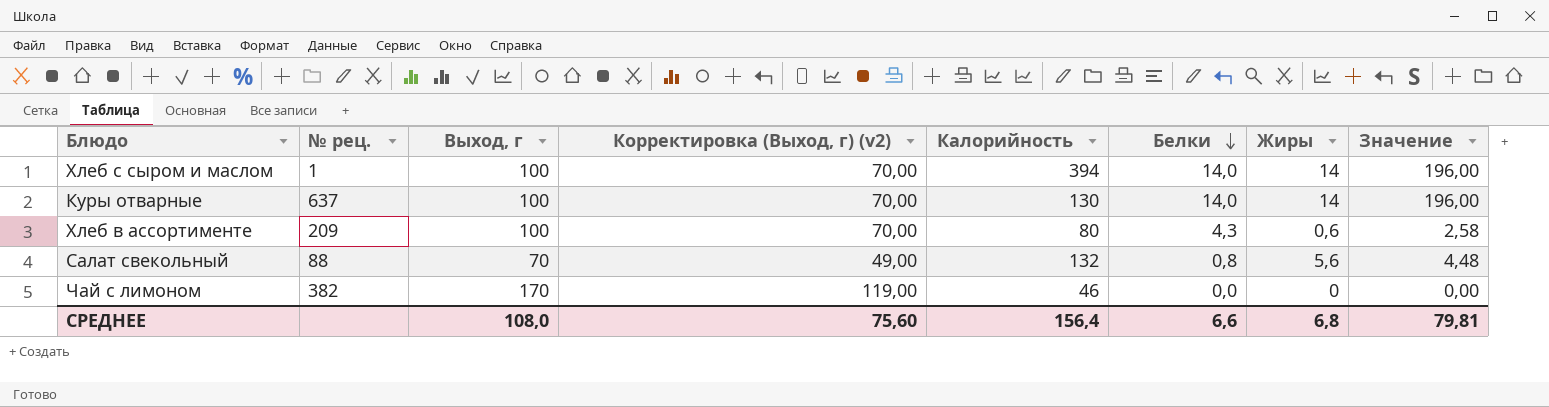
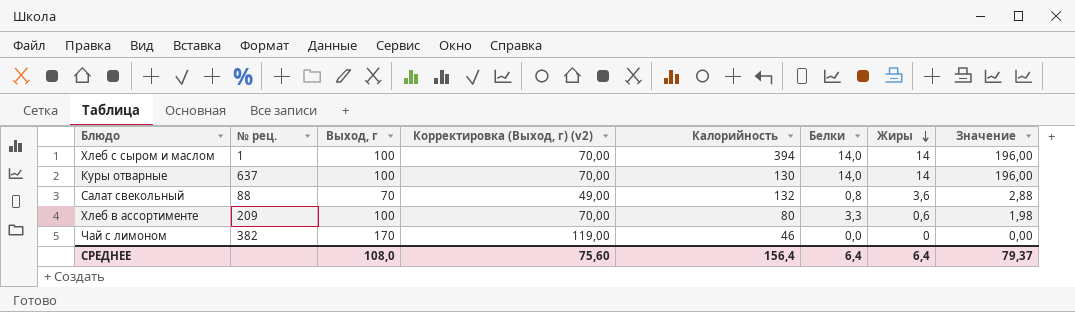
row order: Белки descending -> Жиры descending
Салат свекольный | Жиры: 5,6 -> 3,6
Салат свекольный | Значение: 4,48 -> 2,88
Хлеб в ассортименте | Белки: 4,3 -> 3,3
Хлеб в ассортименте | Значение: 2,58 -> 1,98
СРЕДНЕЕ | Белки: 6,6 -> 6,4
СРЕДНЕЕ | Жиры: 6,8 -> 6,4
СРЕДНЕЕ | Значение: 79,81 -> 79,37

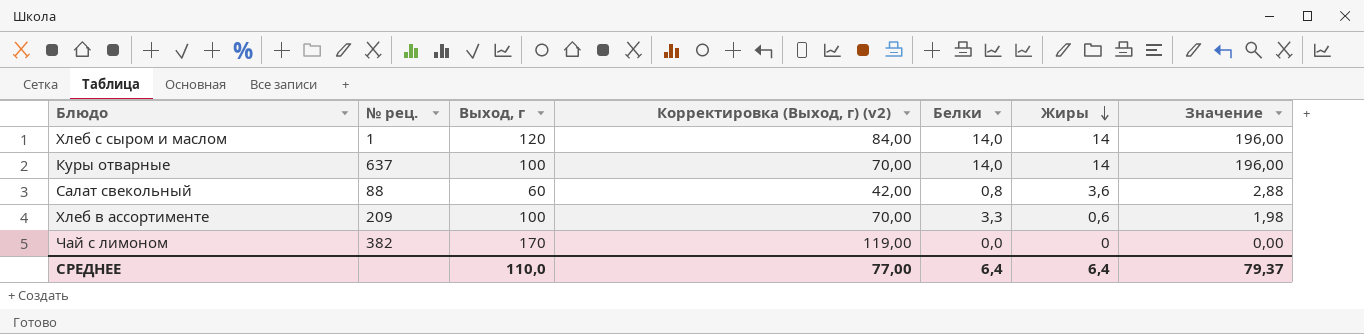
column Калорийность | position: 5 -> none
Хлеб с сыром и маслом | Выход, г: 100 -> 120
Хлеб с сыром и маслом | Корректировка (Выход, г) (v2): 70,00 -> 84,00
Салат свекольный | Выход, г: 70 -> 60
Салат свекольный | Корректировка (Выход, г) (v2): 49,00 -> 42,00
СРЕДНЕЕ | Выход, г: 108,0 -> 110,0
СРЕДНЕЕ | Корректировка (Выход, г) (v2): 75,60 -> 77,00

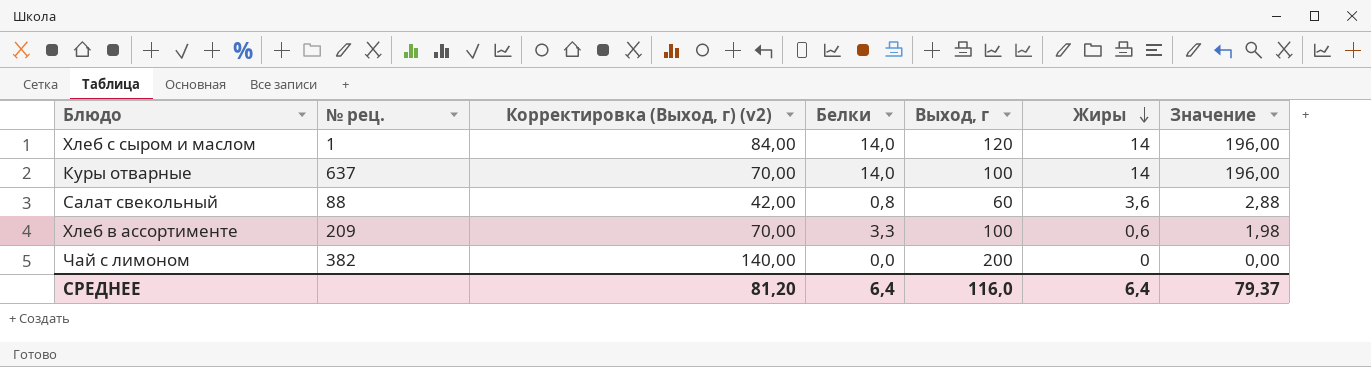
column Выход, г | position: 3 -> 5
Чай с лимоном | Корректировка (Выход, г) (v2): 119,00 -> 140,00
Чай с лимоном | Выход, г: 170 -> 200
СРЕДНЕЕ | Корректировка (Выход, г) (v2): 77,00 -> 81,20
СРЕДНЕЕ | Выход, г: 110,0 -> 116,0

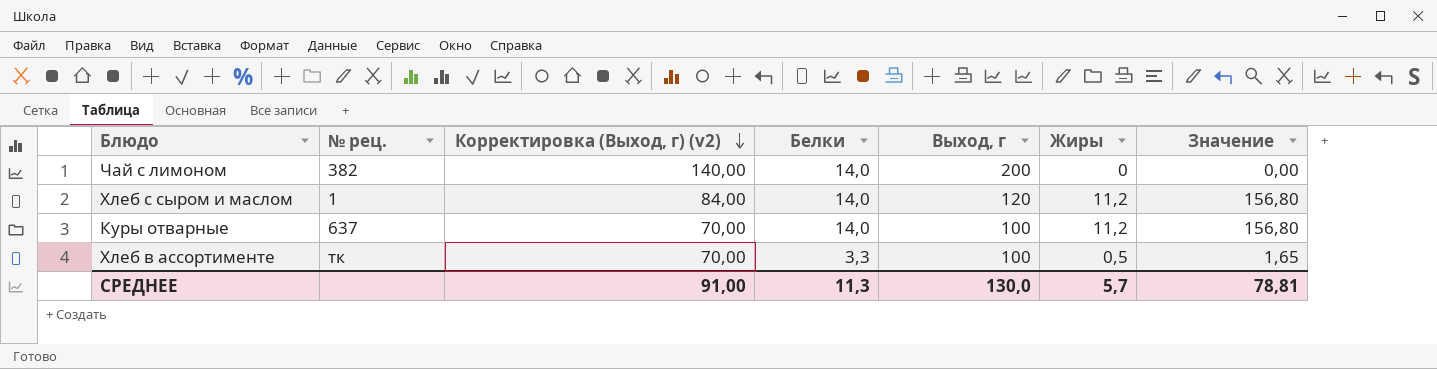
row order: Жиры descending -> Корректировка (Выход, г) (v2) descending
row Салат свекольный: 88 | 42,00 | 0,8 | 60 | 3,6 | 2,88 -> none
Чай с лимоном | Белки: 0,0 -> 14,0
Хлеб с сыром и маслом | Жиры: 14 -> 11,2
Хлеб с сыром и маслом | Значение: 196,00 -> 156,80
Куры отварные | Жиры: 14 -> 11,2
Куры отварные | Значение: 196,00 -> 156,80
Хлеб в ассортименте | № рец.: 209 -> тк
Хлеб в ассортименте | Жиры: 0,6 -> 0,5
Хлеб в ассортименте | Значение: 1,98 -> 1,65
СРЕДНЕЕ | Корректировка (Выход, г) (v2): 81,20 -> 91,00
СРЕДНЕЕ | Белки: 6,4 -> 11,3
СРЕДНЕЕ | Выход, г: 116,0 -> 130,0
СРЕДНЕЕ | Жиры: 6,4 -> 5,7
СРЕДНЕЕ | Значение: 79,37 -> 78,81

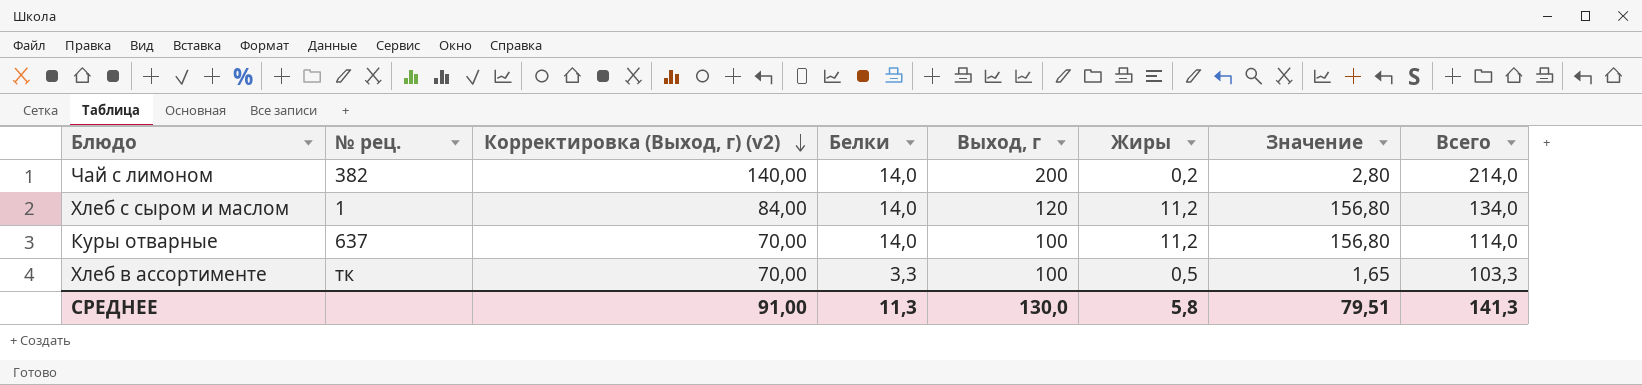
column Всего | formula: none -> [Белки] + [Выход, г]
Чай с лимоном | Жиры: 0 -> 0,2
Чай с лимоном | Значение: 0,00 -> 2,80
СРЕДНЕЕ | Жиры: 5,7 -> 5,8
СРЕДНЕЕ | Значение: 78,81 -> 79,51

